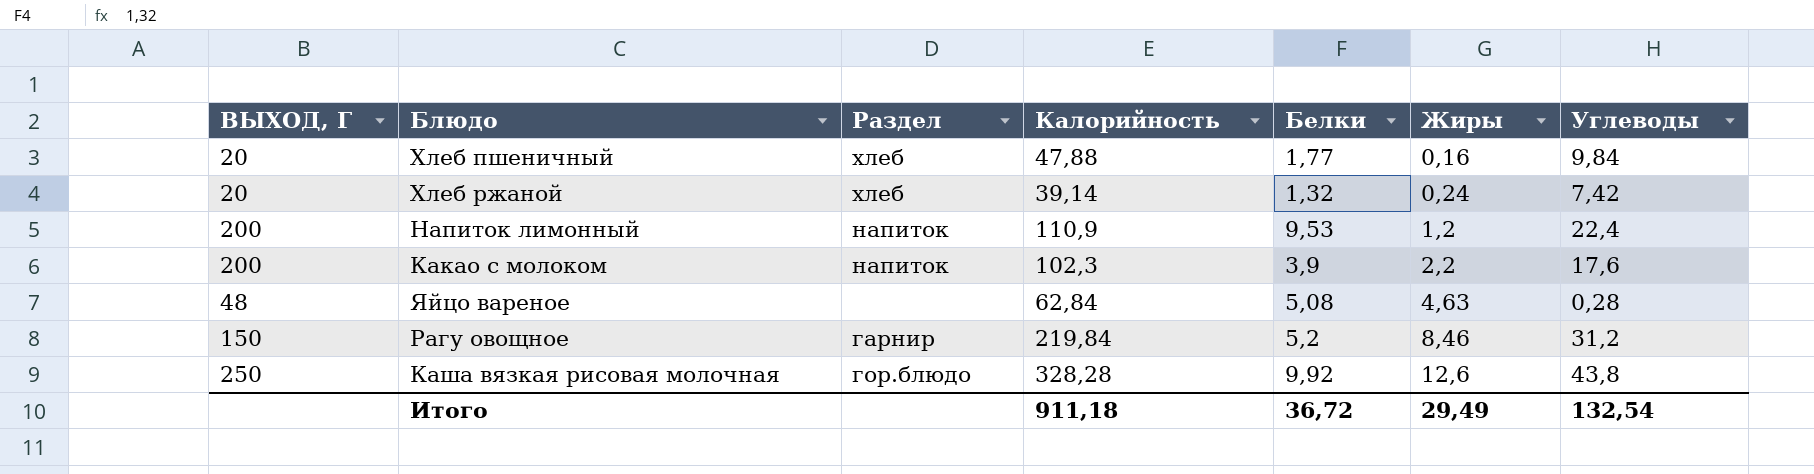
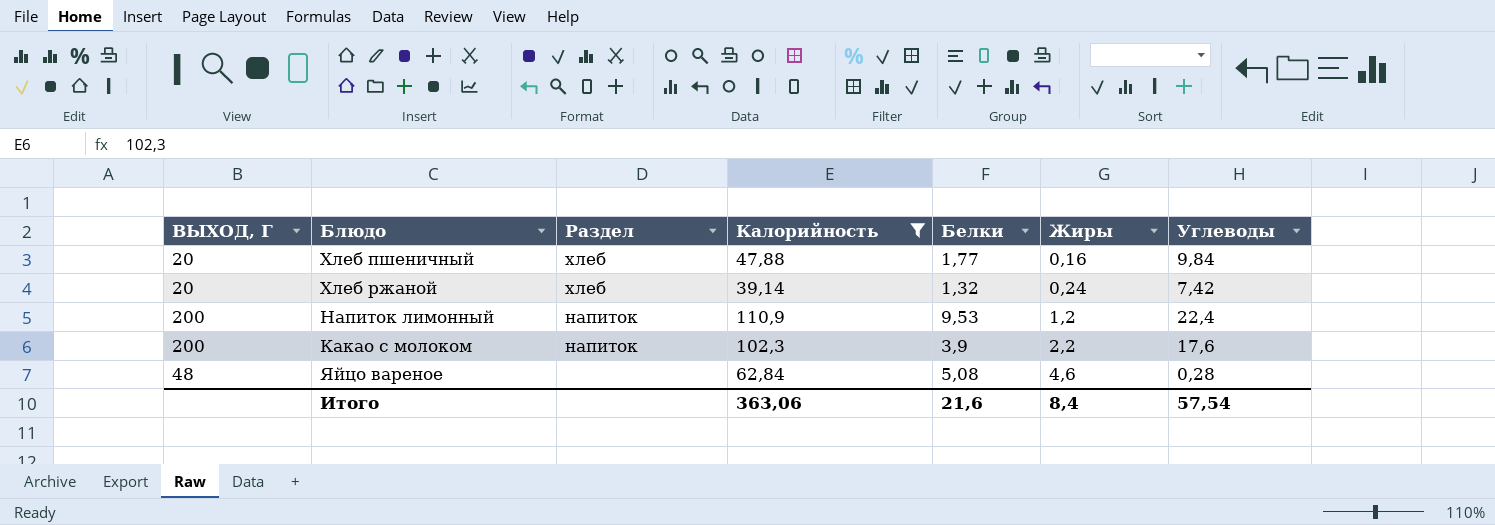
filter: none -> Калорийность <= 110,9
Яйцо вареное | Жиры: 4,63 -> 4,6
Итого | Калорийность: 911,18 -> 363,06
Итого | Белки: 36,72 -> 21,6
Итого | Жиры: 29,49 -> 8,4
Итого | Углеводы: 132,54 -> 57,54

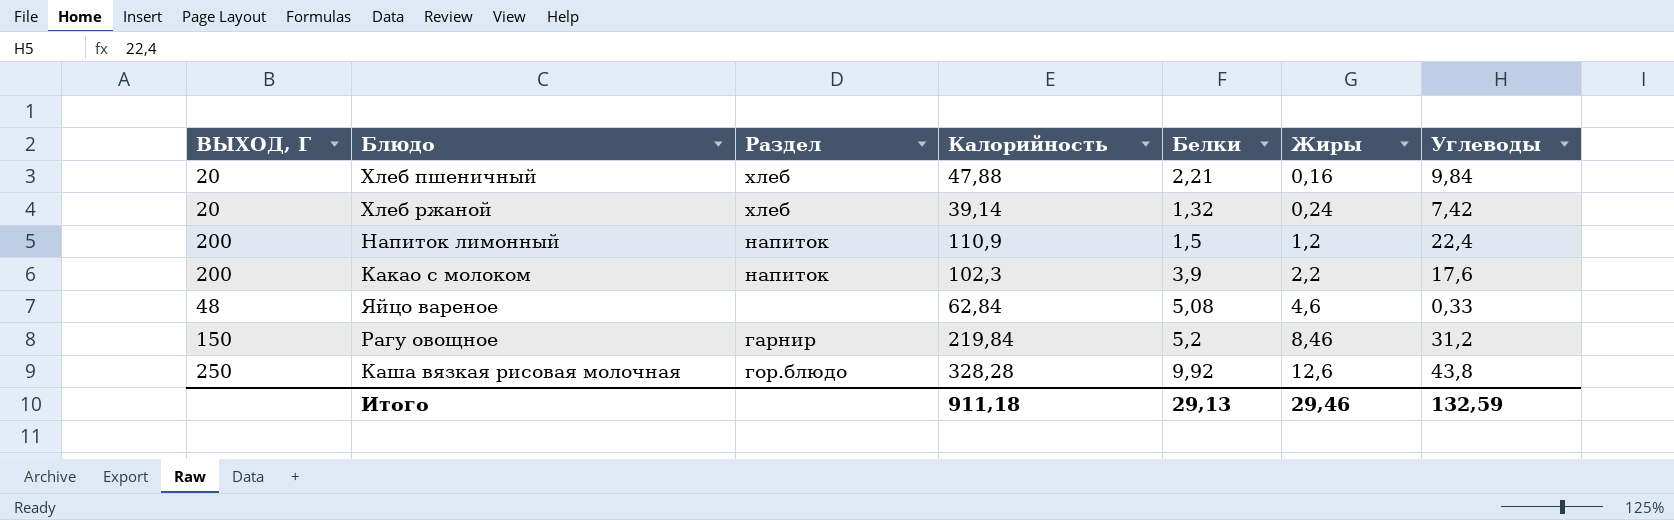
filter: Калорийность <= 110,9 -> none
Хлеб пшеничный | Белки: 1,77 -> 2,21
Напиток лимонный | Белки: 9,53 -> 1,5
Яйцо вареное | Углеводы: 0,28 -> 0,33
Итого | Калорийность: 363,06 -> 911,18
Итого | Белки: 21,6 -> 29,13
Итого | Жиры: 8,4 -> 29,46
Итого | Углеводы: 57,54 -> 132,59

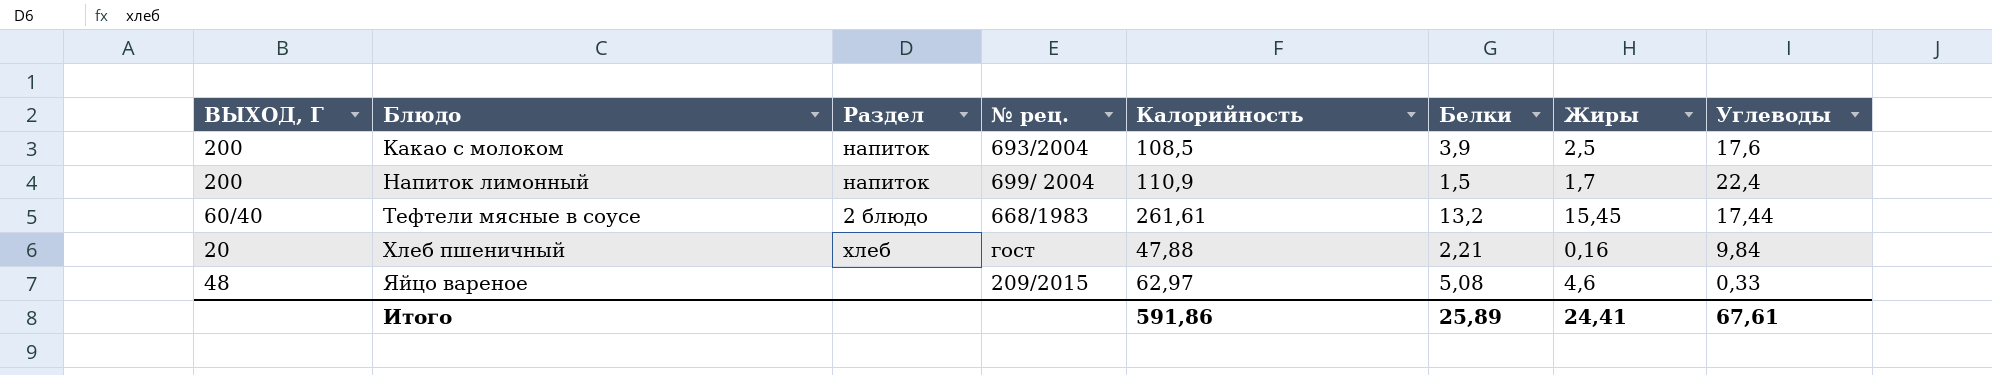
row order: Жиры ascending -> Блюдо ascending
column № рец. | position: none -> 4
row Хлеб ржаной: 20 | хлеб | 39,14 | 1,32 | 0,24 | 7,42 -> none
row Рагу овощное: 150 | гарнир | 219,84 | 5,2 | 8,46 | 31,2 -> none
row Каша вязкая рисовая молочная: 250 | гор.блюдо | 328,28 | 9,92 | 12,6 | 43,8 -> none
Какао с молоком | Калорийность: 102,3 -> 108,5
Какао с молоком | Жиры: 2,2 -> 2,5
Напиток лимонный | Жиры: 1,2 -> 1,7
row Тефтели мясные в соусе: none -> 60/40 | 2 блюдо | 668/1983 | 261,61 | 13,2 | 15,45 | 17,44
Яйцо вареное | Калорийность: 62,84 -> 62,97
Итого | Калорийность: 911,18 -> 591,86
Итого | Белки: 29,13 -> 25,89
Итого | Жиры: 29,46 -> 24,41
Итого | Углеводы: 132,59 -> 67,61

